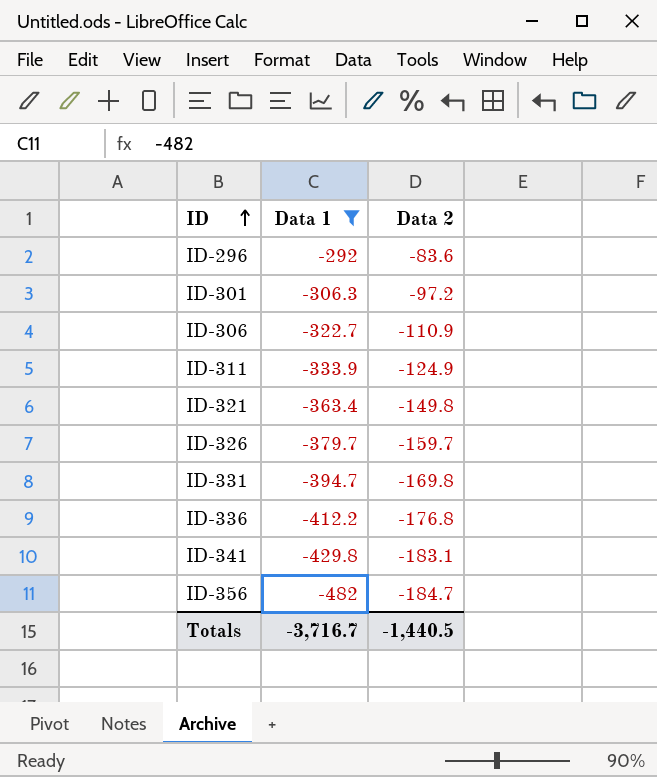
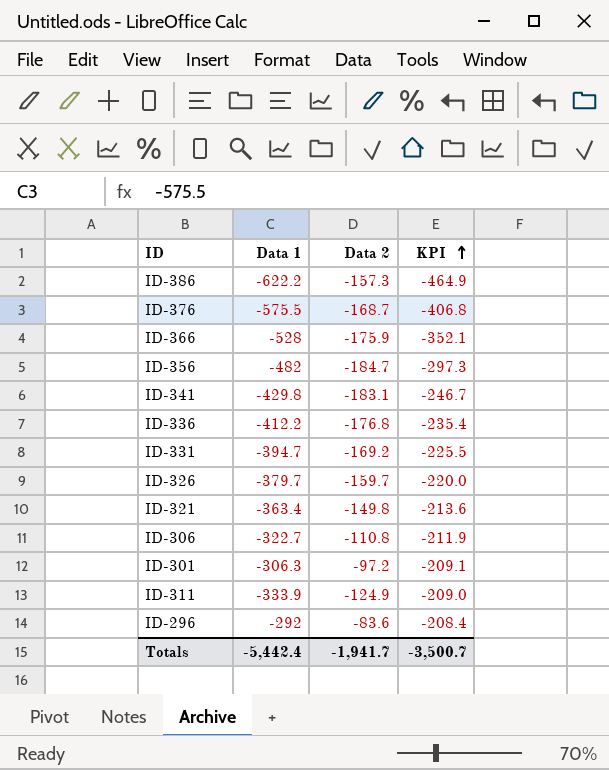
filter: Data 1 >= -482 -> none
row order: ID ascending -> KPI ascending
column KPI | formula: none -> [Data 1] - [Data 2]
ID-331 | Data 2: -169.8 -> -169.2
ID-306 | Data 2: -110.9 -> -110.8
Totals | Data 1: -3,716.7 -> -5,442.4
Totals | Data 2: -1,440.5 -> -1,941.7

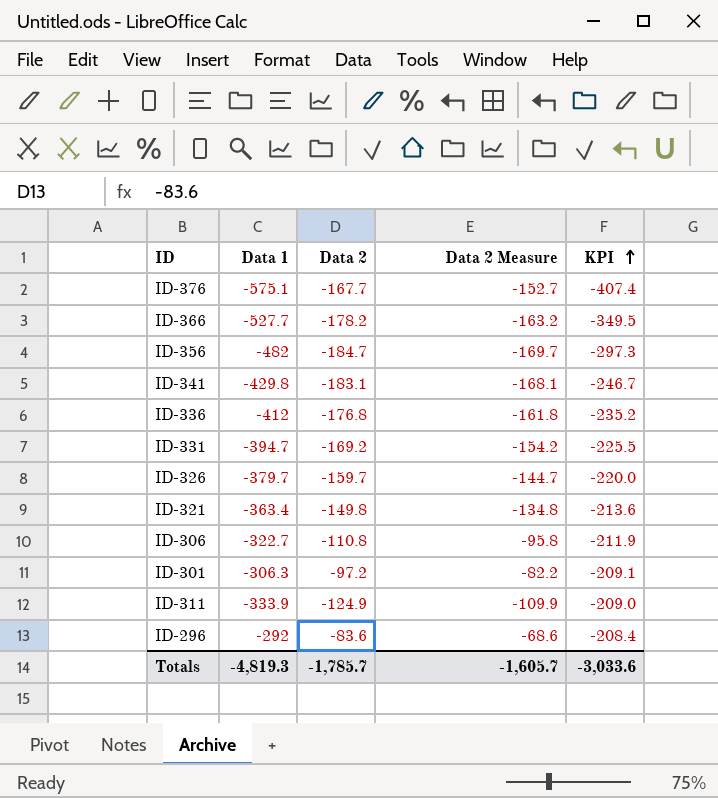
column Data 2 Measure | formula: none -> [Data 2] + 15
row ID-386: -622.2 | -157.3 | -464.9 -> none
ID-376 | Data 1: -575.5 -> -575.1
ID-376 | Data 2: -168.7 -> -167.7
ID-376 | KPI: -406.8 -> -407.4
ID-366 | Data 1: -528 -> -527.7
ID-366 | Data 2: -175.9 -> -178.2
ID-366 | KPI: -352.1 -> -349.5
ID-336 | Data 1: -412.2 -> -412
ID-336 | KPI: -235.4 -> -235.2
Totals | Data 1: -5,442.4 -> -4,819.3
Totals | Data 2: -1,941.7 -> -1,785.7
Totals | KPI: -3,500.7 -> -3,033.6

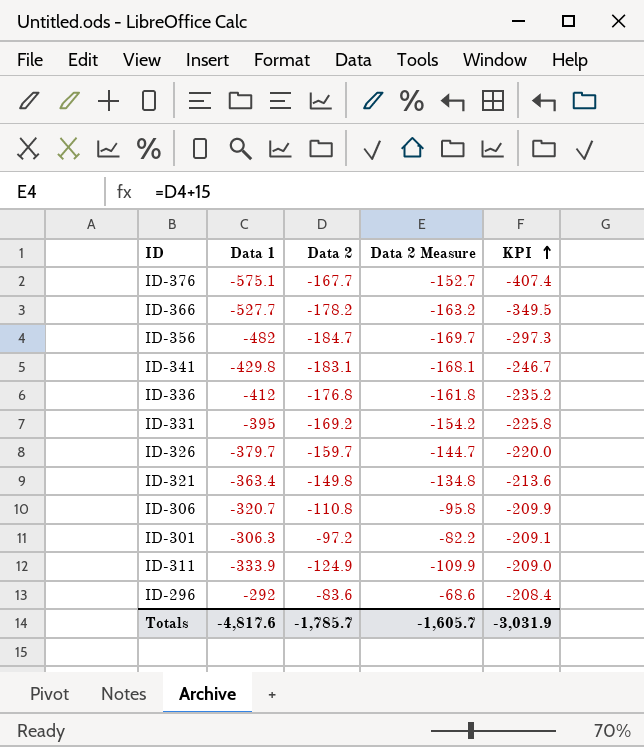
ID-331 | Data 1: -394.7 -> -395
ID-331 | KPI: -225.5 -> -225.8
ID-306 | Data 1: -322.7 -> -320.7
ID-306 | KPI: -211.9 -> -209.9
Totals | Data 1: -4,819.3 -> -4,817.6
Totals | KPI: -3,033.6 -> -3,031.9

